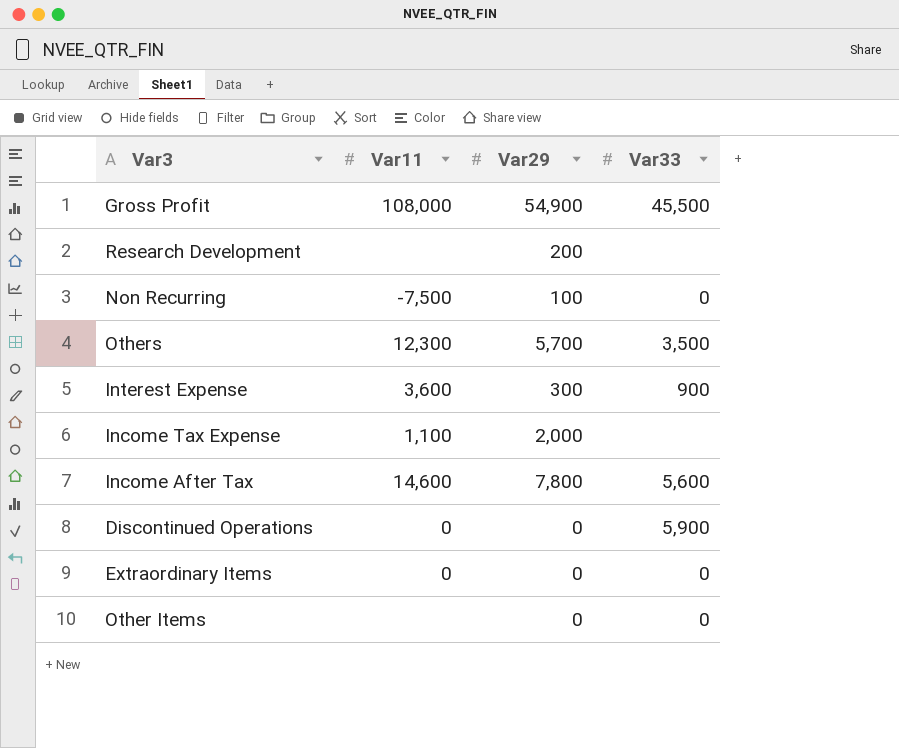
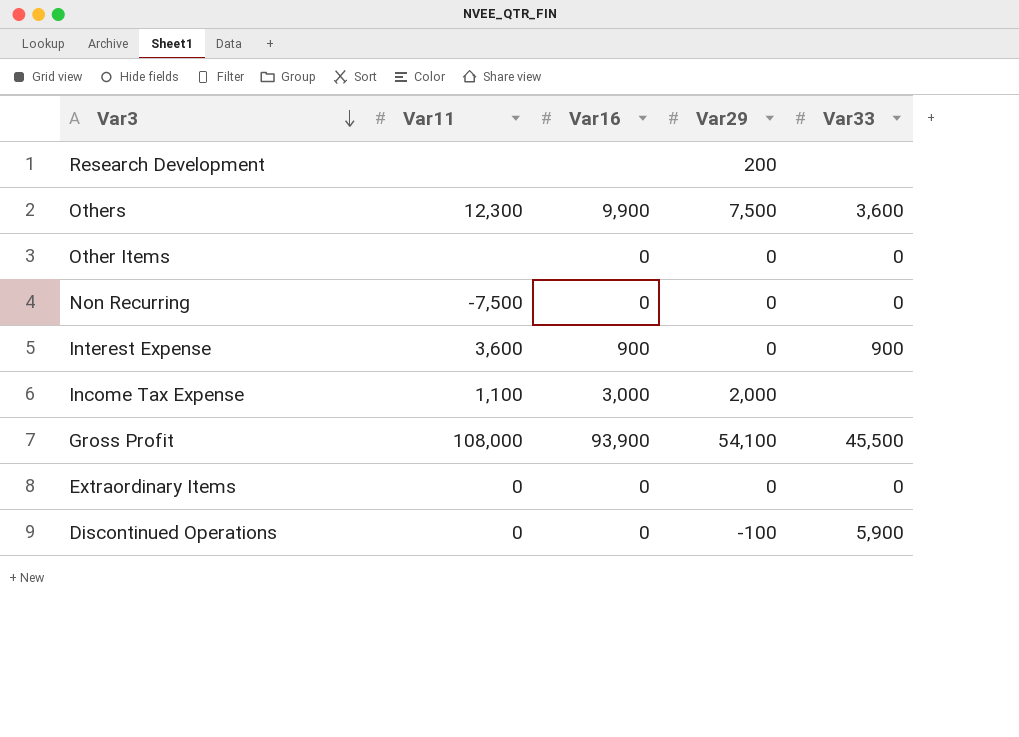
row order: none -> Var3 descending
column Var16 | position: none -> 3
row Income After Tax: 14,600 | 7,800 | 5,600 -> none
Others | Var29: 5,700 -> 7,500
Others | Var33: 3,500 -> 3,600
Non Recurring | Var29: 100 -> 0
Interest Expense | Var29: 300 -> 0
Gross Profit | Var29: 54,900 -> 54,100
Discontinued Operations | Var29: 0 -> -100

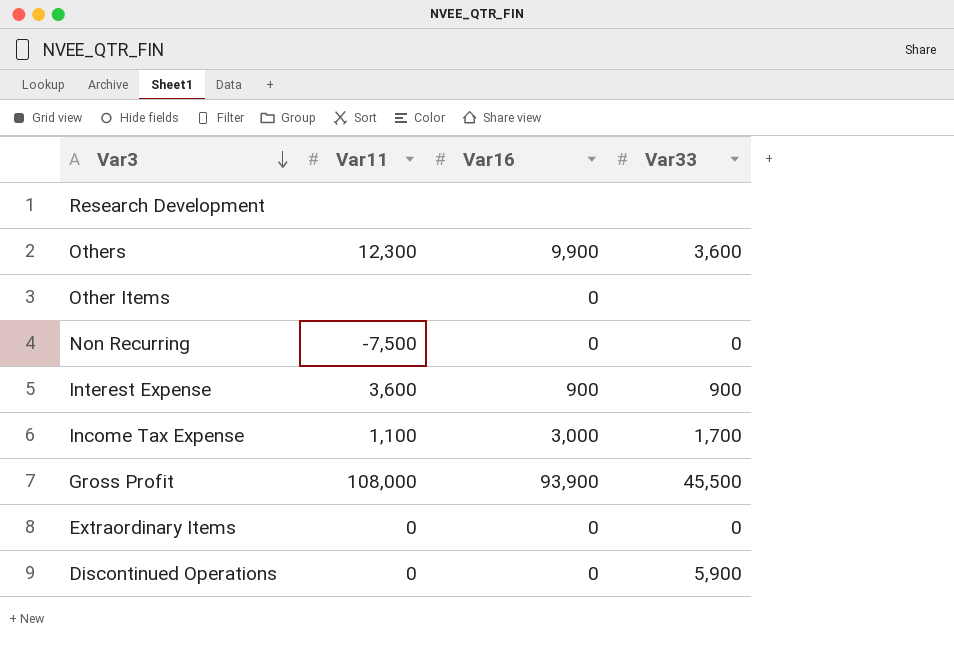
column Var29 | position: 4 -> none
Other Items | Var33: 0 -> none
Income Tax Expense | Var33: none -> 1,700

